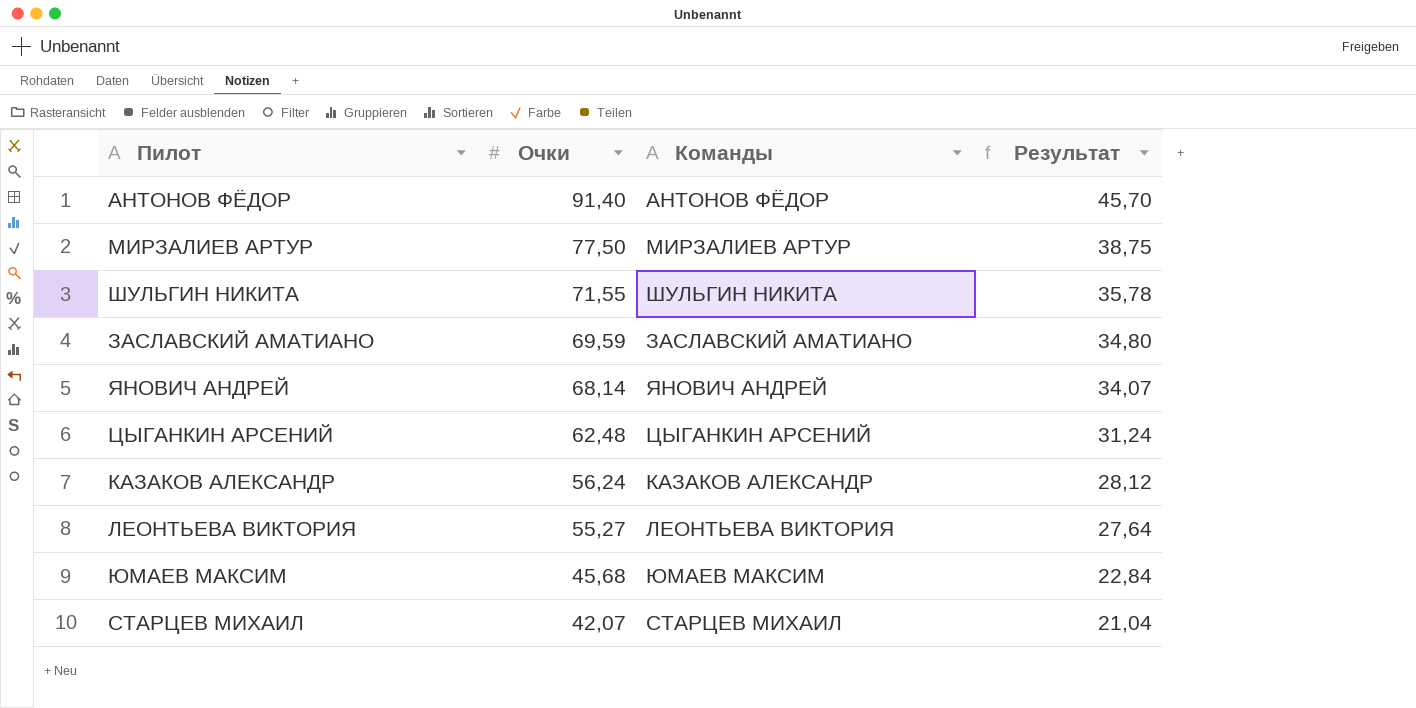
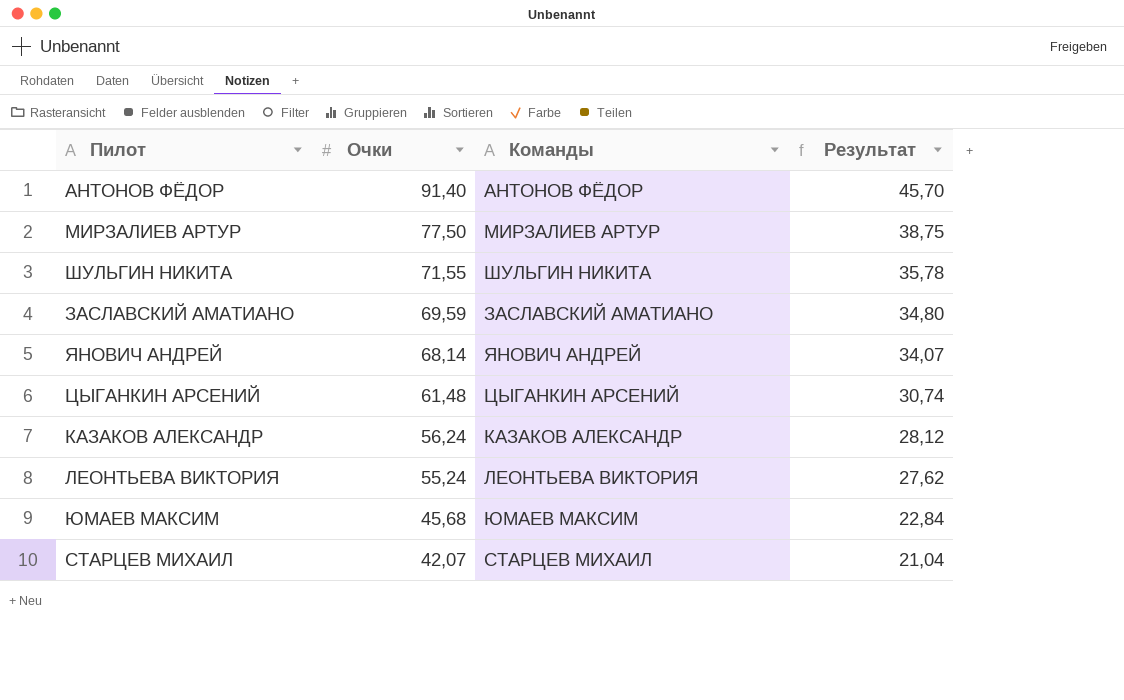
ЦЫГАНКИН АРСЕНИЙ | Очки: 62,48 -> 61,48
ЦЫГАНКИН АРСЕНИЙ | Результат: 31,24 -> 30,74
ЛЕОНТЬЕВА ВИКТОРИЯ | Очки: 55,27 -> 55,24
ЛЕОНТЬЕВА ВИКТОРИЯ | Результат: 27,64 -> 27,62

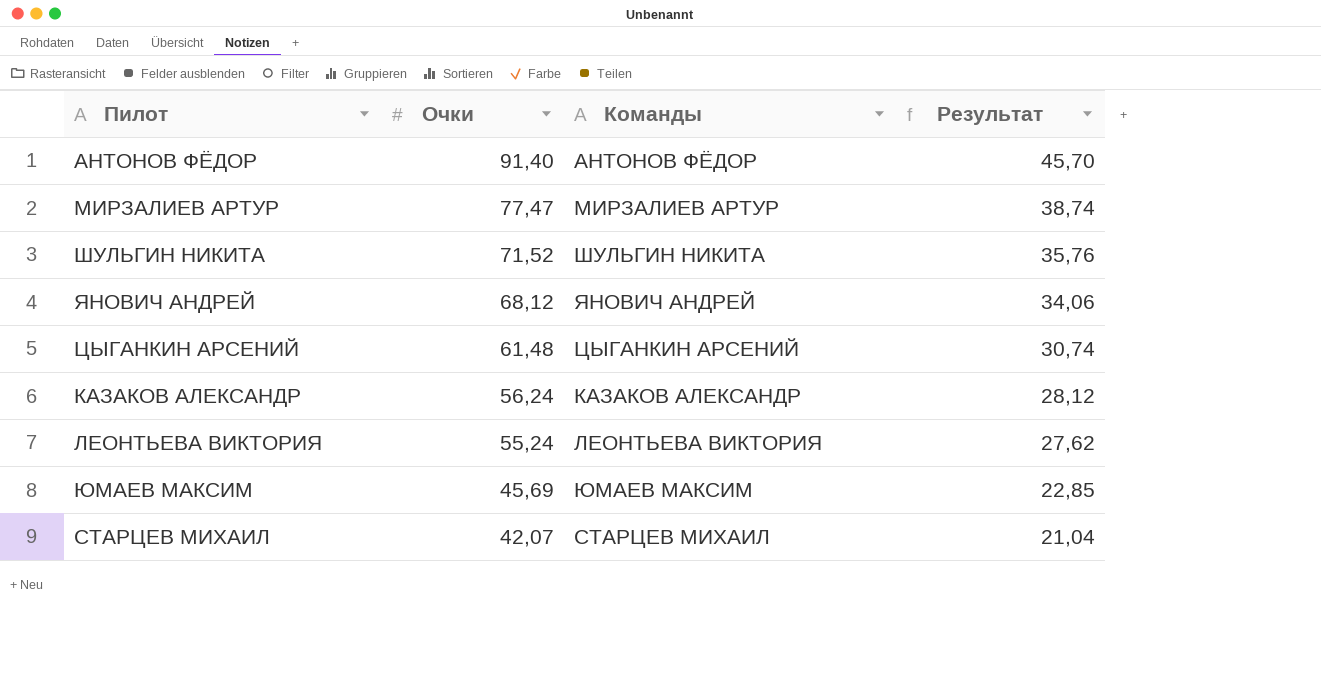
row ЗАСЛАВСКИЙ АМАТИАНО: 69,59 | ЗАСЛАВСКИЙ АМАТИАНО | 34,80 -> none
МИРЗАЛИЕВ АРТУР | Очки: 77,50 -> 77,47
МИРЗАЛИЕВ АРТУР | Результат: 38,75 -> 38,74
ШУЛЬГИН НИКИТА | Очки: 71,55 -> 71,52
ШУЛЬГИН НИКИТА | Результат: 35,78 -> 35,76
ЯНОВИЧ АНДРЕЙ | Очки: 68,14 -> 68,12
ЯНОВИЧ АНДРЕЙ | Результат: 34,07 -> 34,06
ЮМАЕВ МАКСИМ | Очки: 45,68 -> 45,69
ЮМАЕВ МАКСИМ | Результат: 22,84 -> 22,85

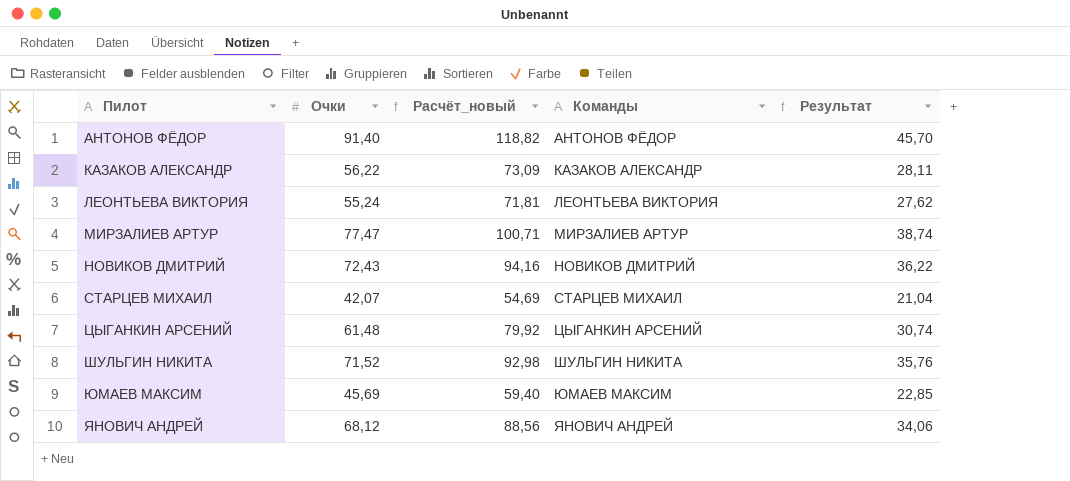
row order: Очки descending -> Пилот ascending
column Расчёт_новый | formula: none -> [Очки] * 1,3
КАЗАКОВ АЛЕКСАНДР | Очки: 56,24 -> 56,22
КАЗАКОВ АЛЕКСАНДР | Результат: 28,12 -> 28,11
row НОВИКОВ ДМИТРИЙ: none -> 72,43 | 94,16 | НОВИКОВ ДМИТРИЙ | 36,22

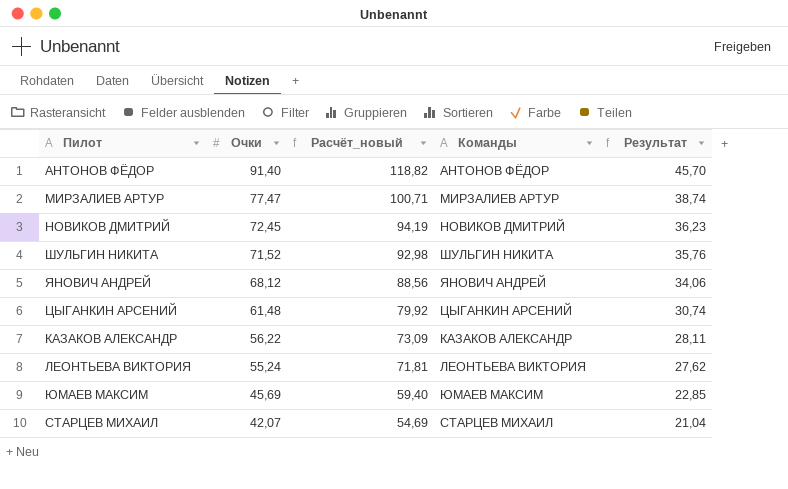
row order: Пилот ascending -> Очки descending
НОВИКОВ ДМИТРИЙ | Очки: 72,43 -> 72,45
НОВИКОВ ДМИТРИЙ | Расчёт_новый: 94,16 -> 94,19
НОВИКОВ ДМИТРИЙ | Результат: 36,22 -> 36,23

